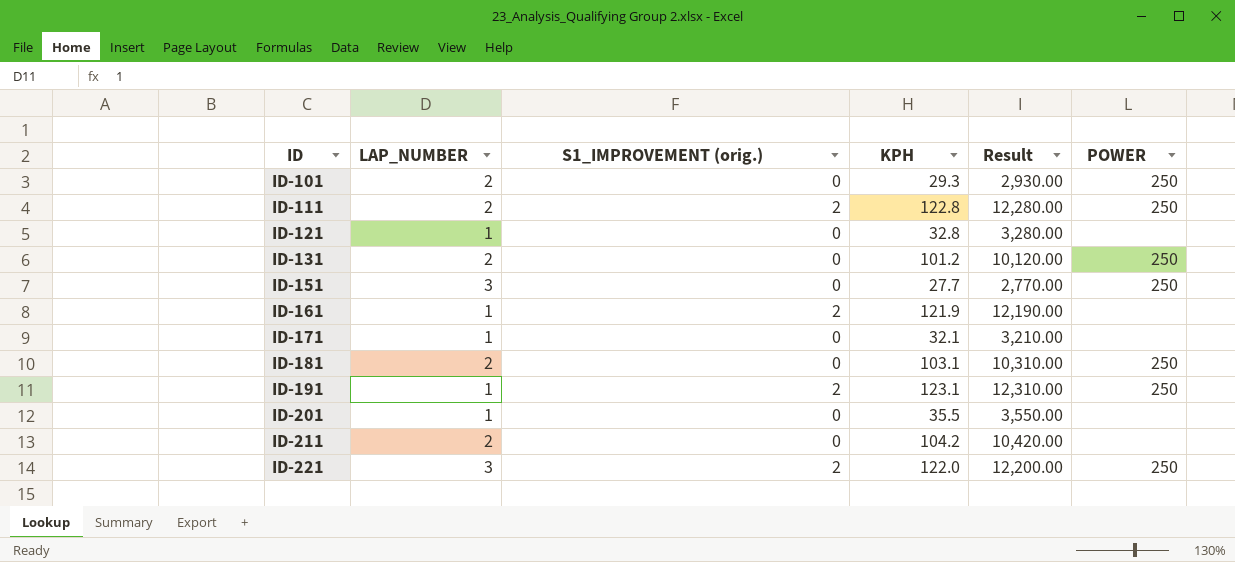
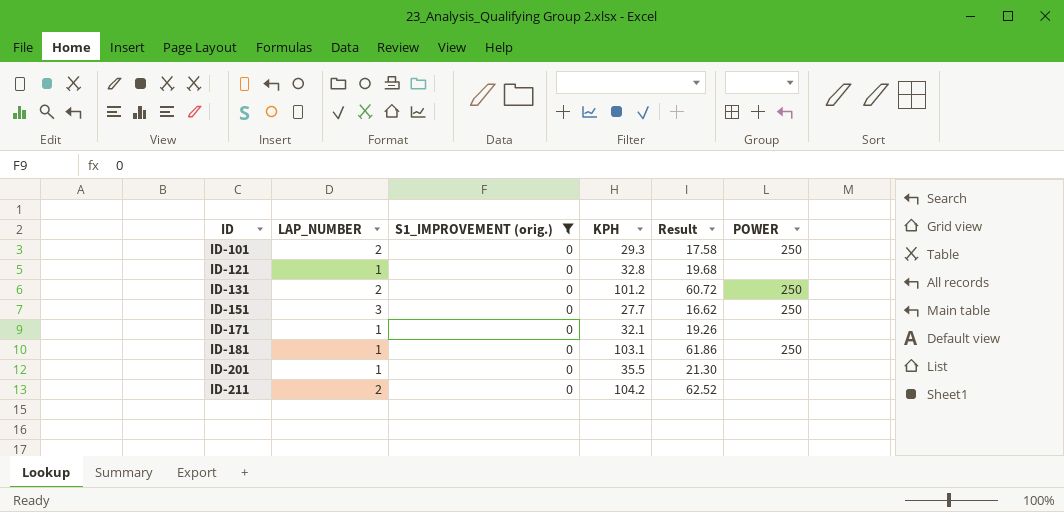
filter: none -> S1_IMPROVEMENT (orig.) = 0
column Result | formula: [KPH] * 100 -> [KPH] * 0.6
ID-181 | LAP_NUMBER: 2 -> 1

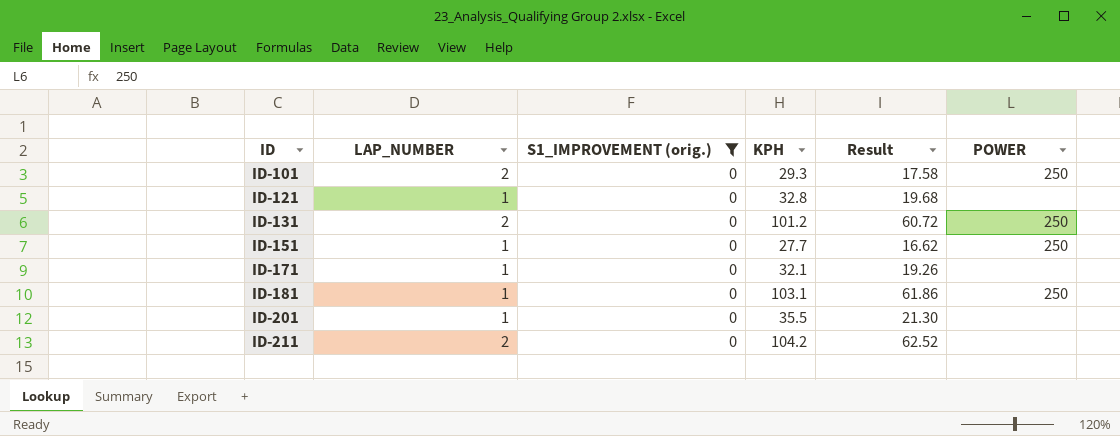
ID-151 | LAP_NUMBER: 3 -> 1

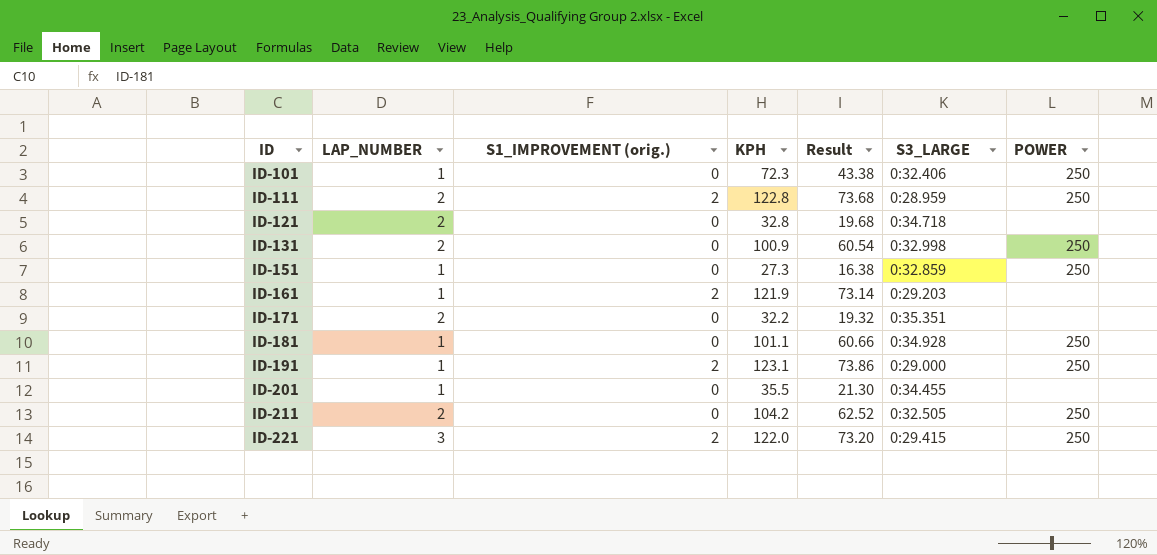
filter: S1_IMPROVEMENT (orig.) = 0 -> none
column S3_LARGE | position: none -> 6
ID-101 | LAP_NUMBER: 2 -> 1
ID-101 | KPH: 29.3 -> 72.3
ID-101 | Result: 17.58 -> 43.38
ID-121 | LAP_NUMBER: 1 -> 2
ID-131 | KPH: 101.2 -> 100.9
ID-131 | Result: 60.72 -> 60.54
ID-151 | KPH: 27.7 -> 27.3
ID-151 | Result: 16.62 -> 16.38
ID-171 | LAP_NUMBER: 1 -> 2
ID-171 | KPH: 32.1 -> 32.2
ID-171 | Result: 19.26 -> 19.32
ID-181 | KPH: 103.1 -> 101.1
ID-181 | Result: 61.86 -> 60.66
ID-211 | POWER: none -> 250

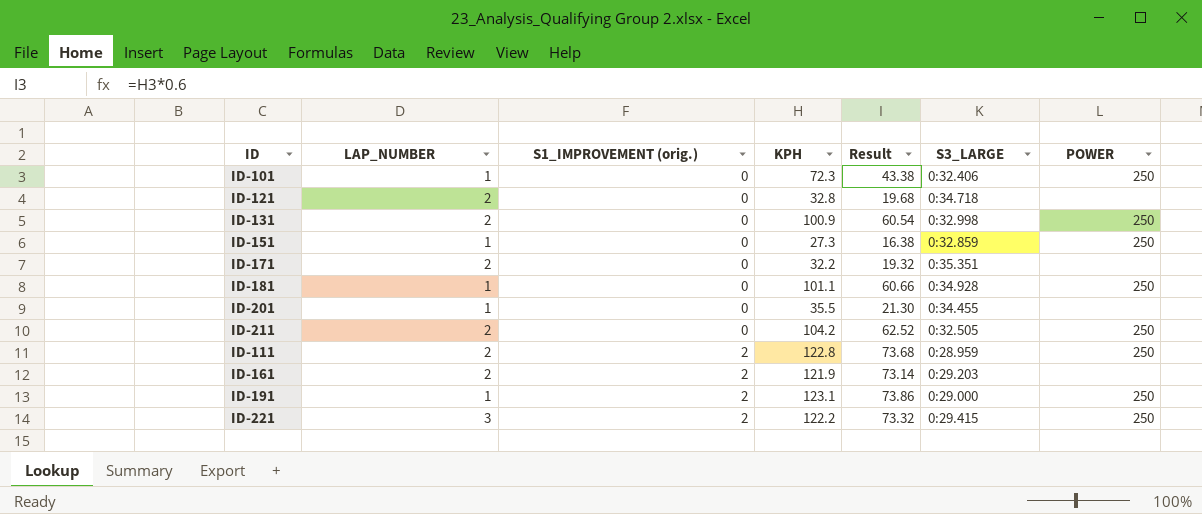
row order: ID ascending -> S1_IMPROVEMENT (orig.) ascending
ID-161 | LAP_NUMBER: 1 -> 2
ID-221 | KPH: 122.0 -> 122.2
ID-221 | Result: 73.20 -> 73.32

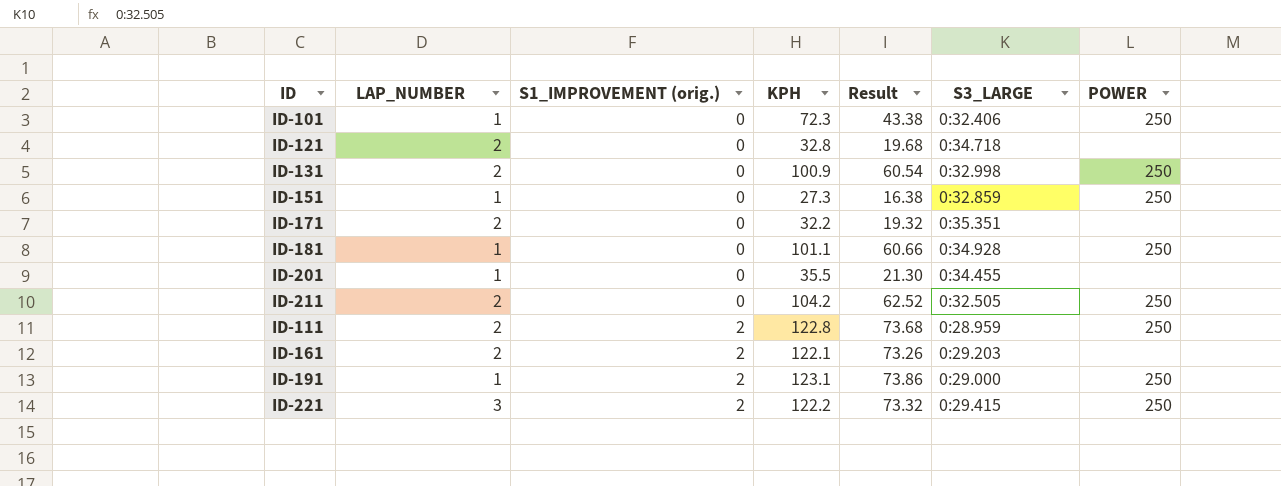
ID-161 | KPH: 121.9 -> 122.1
ID-161 | Result: 73.14 -> 73.26

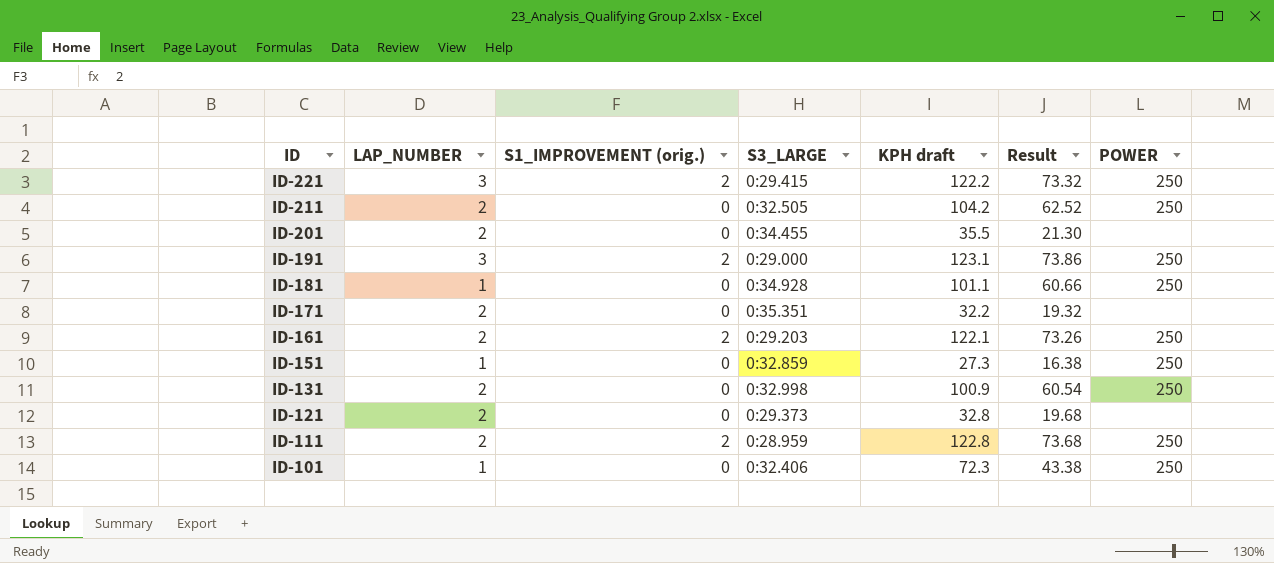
row order: S1_IMPROVEMENT (orig.) ascending -> ID descending
column S3_LARGE | position: 6 -> 4
column name: KPH -> KPH draft
ID-201 | LAP_NUMBER: 1 -> 2
ID-191 | LAP_NUMBER: 1 -> 3
ID-161 | POWER: none -> 250
ID-121 | S3_LARGE: 0:34.718 -> 0:29.373

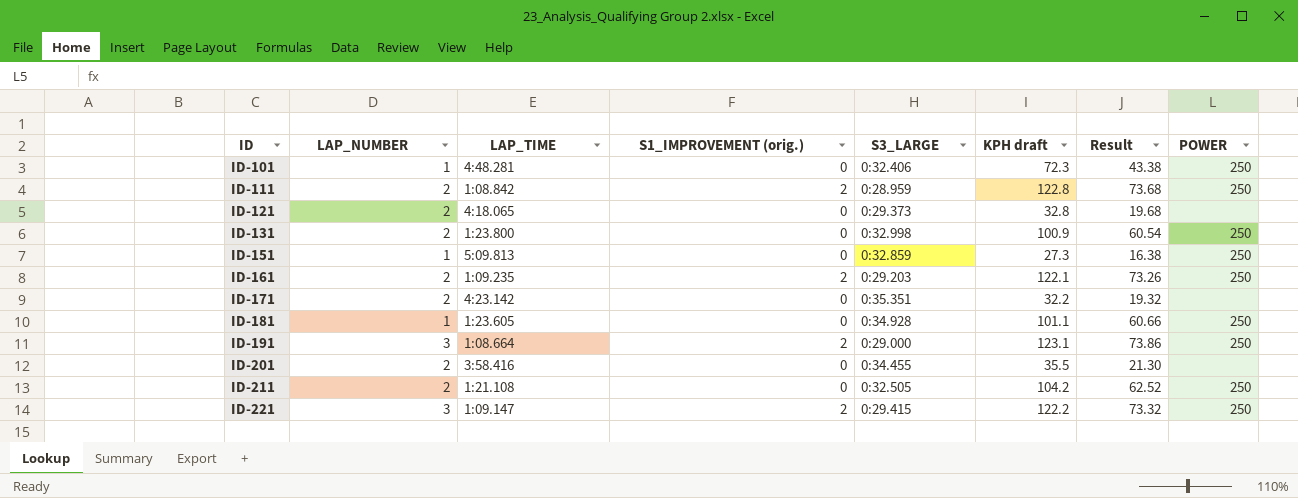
row order: ID descending -> ID ascending
column LAP_TIME | position: none -> 3

